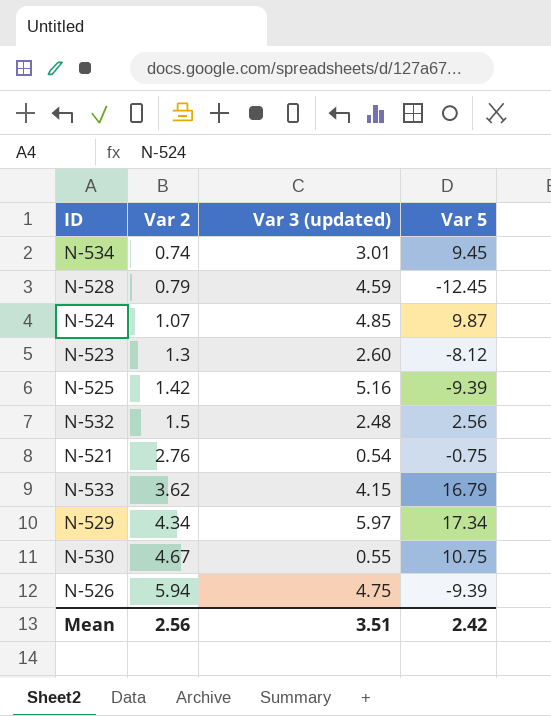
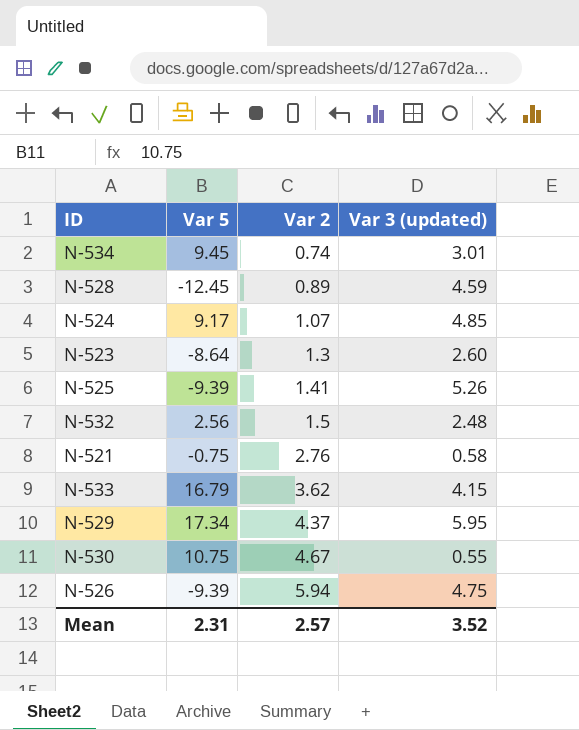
column Var 5 | position: 4 -> 2
N-528 | Var 2: 0.79 -> 0.89
N-524 | Var 5: 9.87 -> 9.17
N-523 | Var 5: -8.12 -> -8.64
N-525 | Var 2: 1.42 -> 1.41
N-525 | Var 3 (updated): 5.16 -> 5.26
N-521 | Var 3 (updated): 0.54 -> 0.58
N-529 | Var 2: 4.34 -> 4.37
N-529 | Var 3 (updated): 5.97 -> 5.95
Mean | Var 5: 2.42 -> 2.31
Mean | Var 2: 2.56 -> 2.57
Mean | Var 3 (updated): 3.51 -> 3.52

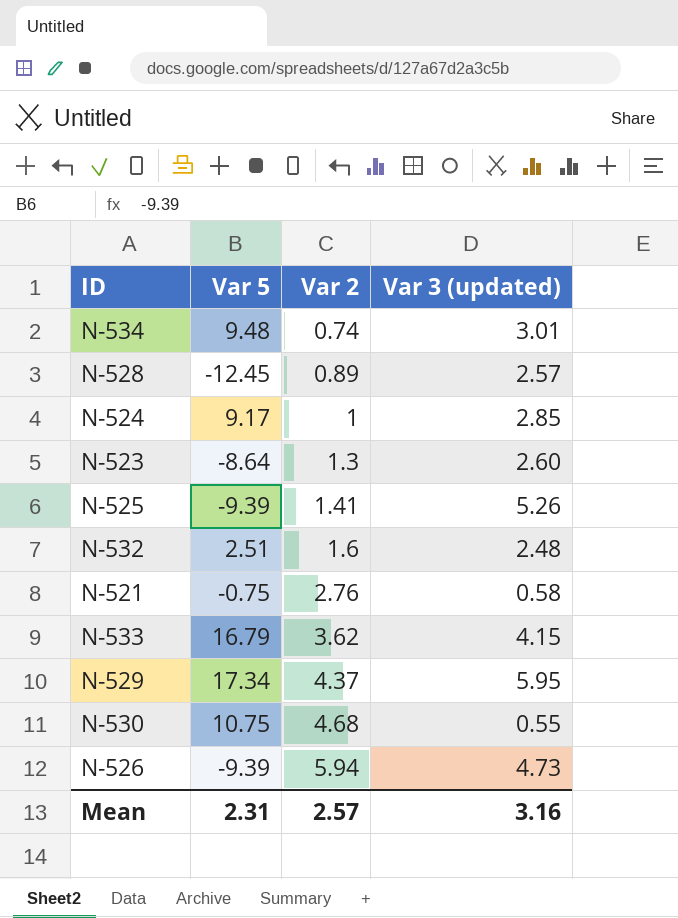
N-534 | Var 5: 9.45 -> 9.48
N-528 | Var 3 (updated): 4.59 -> 2.57
N-524 | Var 2: 1.07 -> 1
N-524 | Var 3 (updated): 4.85 -> 2.85
N-532 | Var 5: 2.56 -> 2.51
N-532 | Var 2: 1.5 -> 1.6
N-530 | Var 2: 4.67 -> 4.68
N-526 | Var 3 (updated): 4.75 -> 4.73
Mean | Var 3 (updated): 3.52 -> 3.16

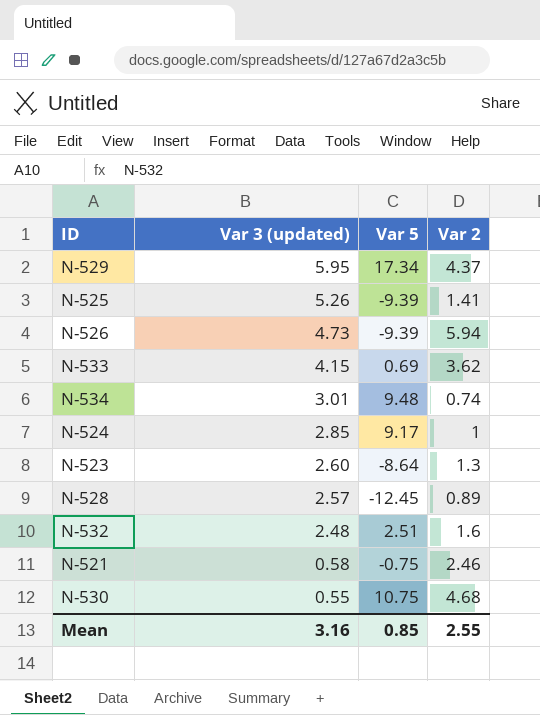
row order: Var 2 ascending -> Var 3 (updated) descending
column Var 3 (updated) | position: 4 -> 2
N-533 | Var 5: 16.79 -> 0.69
N-521 | Var 2: 2.76 -> 2.46
Mean | Var 5: 2.31 -> 0.85
Mean | Var 2: 2.57 -> 2.55

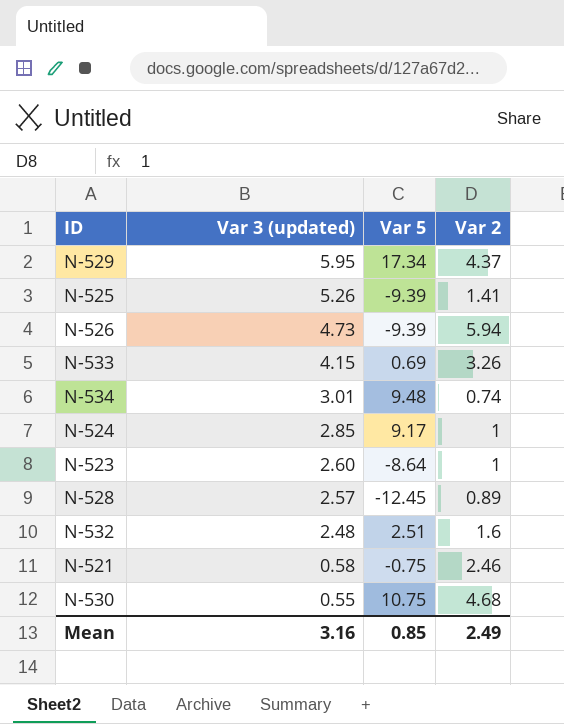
N-533 | Var 2: 3.62 -> 3.26
N-523 | Var 2: 1.3 -> 1
Mean | Var 2: 2.55 -> 2.49

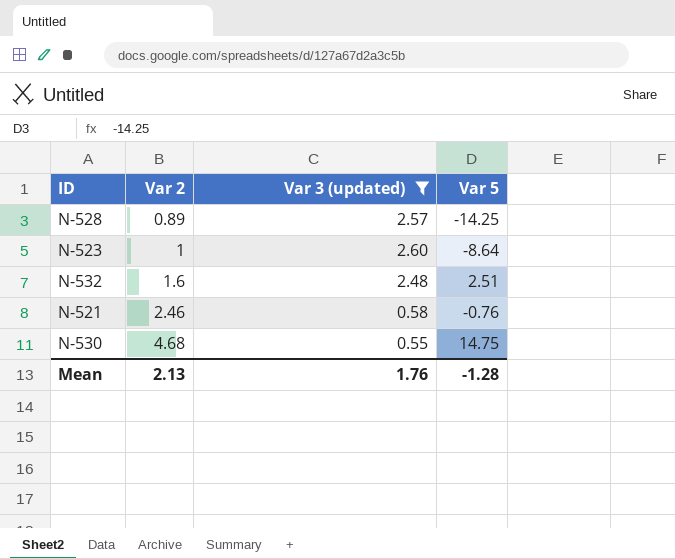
filter: none -> Var 3 (updated) <= 2.60
row order: Var 3 (updated) descending -> Var 2 ascending
column Var 2 | position: 4 -> 2
N-528 | Var 5: -12.45 -> -14.25
N-521 | Var 5: -0.75 -> -0.76
N-530 | Var 5: 10.75 -> 14.75
Mean | Var 2: 2.49 -> 2.13
Mean | Var 3 (updated): 3.16 -> 1.76
Mean | Var 5: 0.85 -> -1.28

